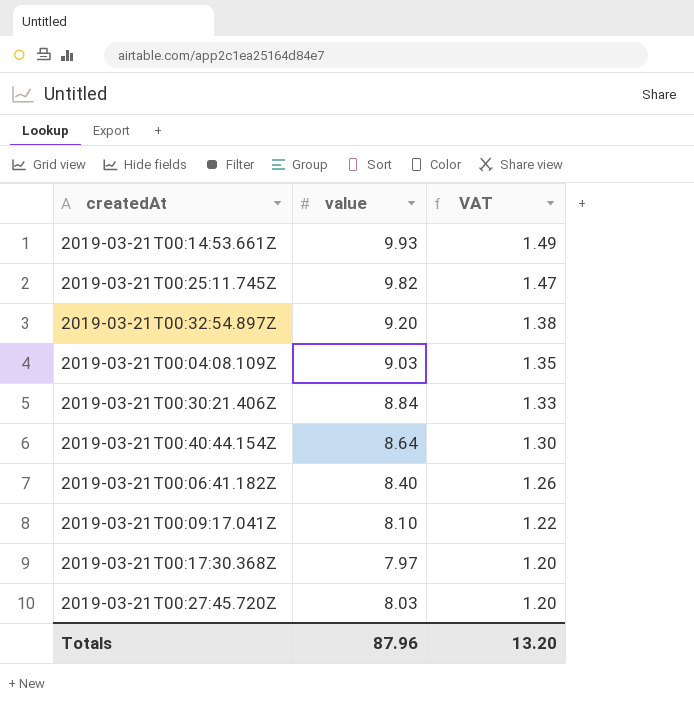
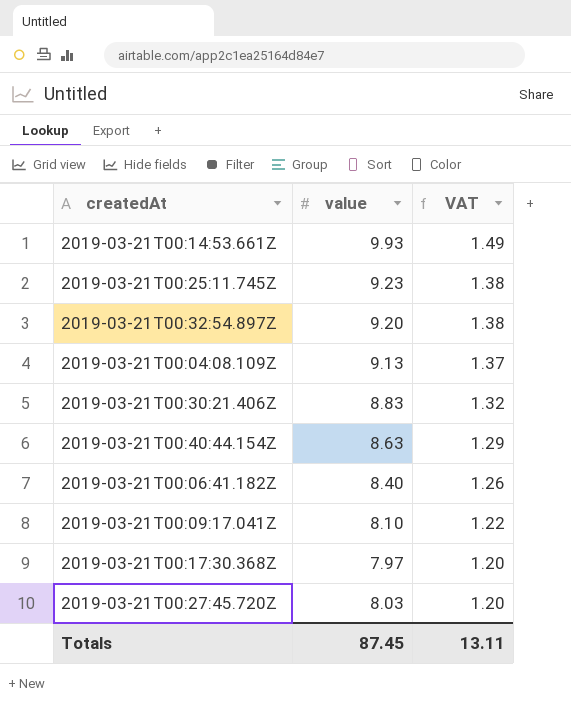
2019-03-21T00:25:11.745Z | value: 9.82 -> 9.23
2019-03-21T00:25:11.745Z | VAT: 1.47 -> 1.38
2019-03-21T00:04:08.109Z | value: 9.03 -> 9.13
2019-03-21T00:04:08.109Z | VAT: 1.35 -> 1.37
2019-03-21T00:30:21.406Z | value: 8.84 -> 8.83
2019-03-21T00:30:21.406Z | VAT: 1.33 -> 1.32
2019-03-21T00:40:44.154Z | value: 8.64 -> 8.63
2019-03-21T00:40:44.154Z | VAT: 1.30 -> 1.29
Totals | value: 87.96 -> 87.45
Totals | VAT: 13.20 -> 13.11

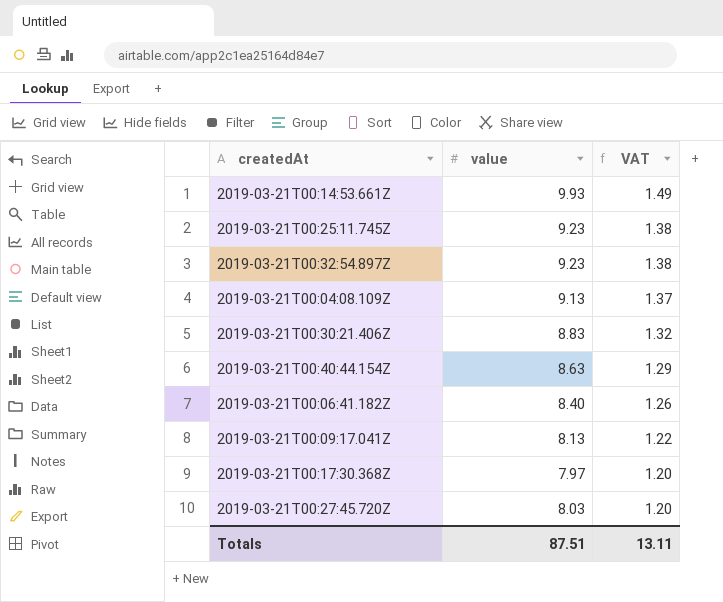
2019-03-21T00:32:54.897Z | value: 9.20 -> 9.23
2019-03-21T00:09:17.041Z | value: 8.10 -> 8.13
Totals | value: 87.45 -> 87.51

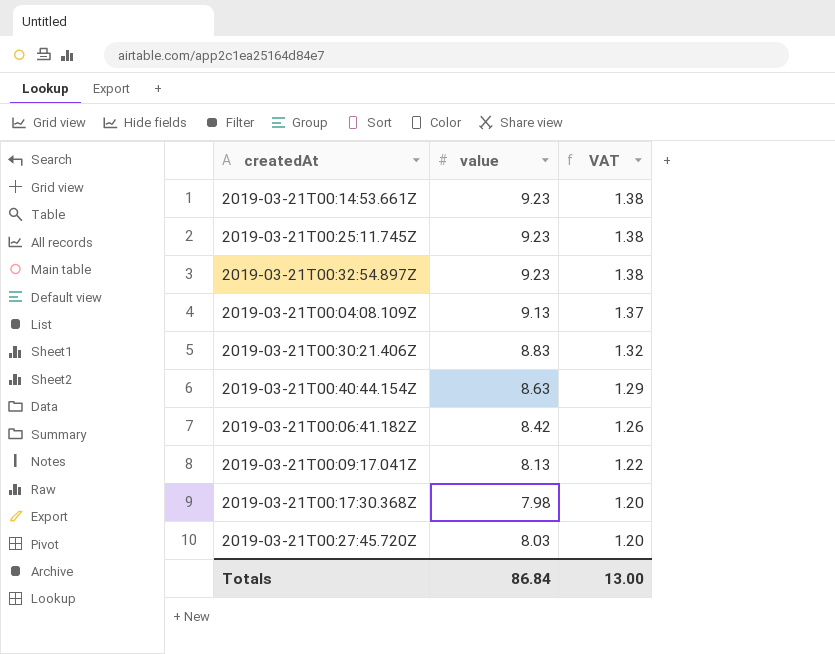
2019-03-21T00:14:53.661Z | value: 9.93 -> 9.23
2019-03-21T00:14:53.661Z | VAT: 1.49 -> 1.38
2019-03-21T00:06:41.182Z | value: 8.40 -> 8.42
2019-03-21T00:17:30.368Z | value: 7.97 -> 7.98
Totals | value: 87.51 -> 86.84
Totals | VAT: 13.11 -> 13.00

